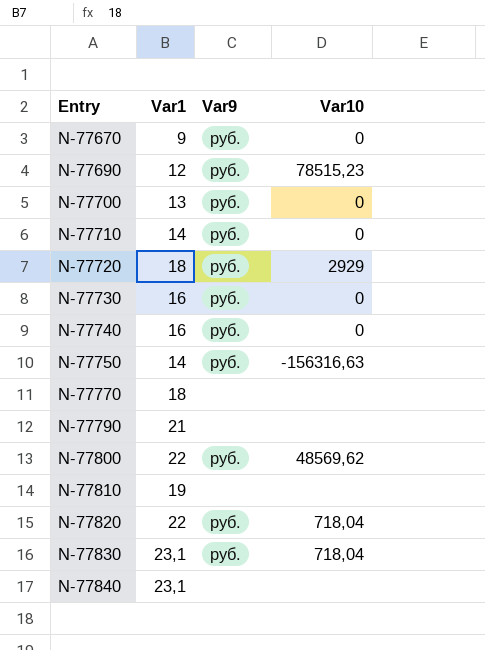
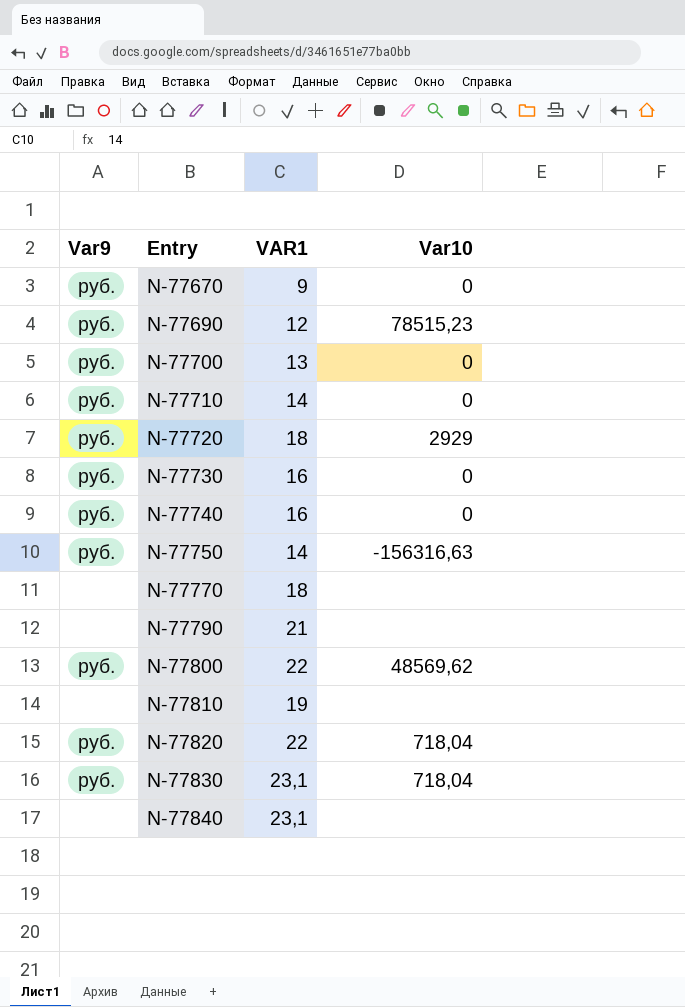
column Var9 | position: 3 -> 1
column name: Var1 -> VAR1

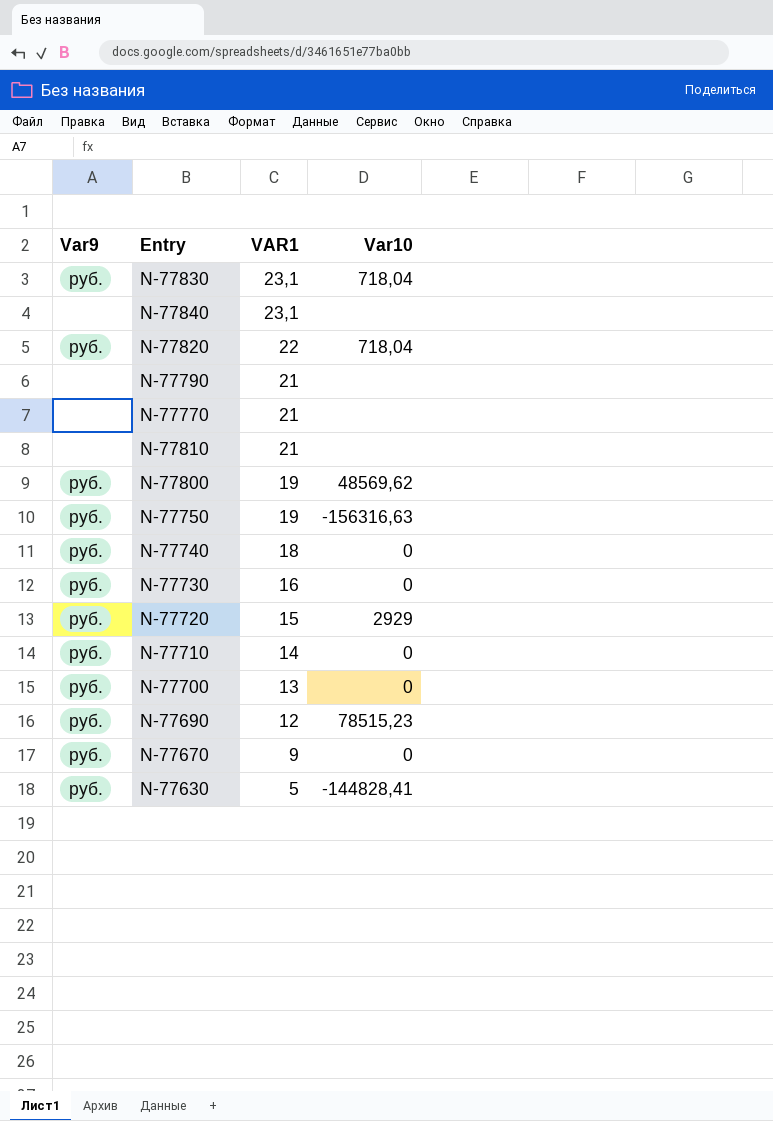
row order: Entry ascending -> VAR1 descending
N-77770 | VAR1: 18 -> 21
N-77810 | VAR1: 19 -> 21
N-77800 | VAR1: 22 -> 19
N-77750 | VAR1: 14 -> 19
N-77740 | VAR1: 16 -> 18
N-77720 | VAR1: 18 -> 15
row N-77630: none -> руб. | 5 | -144828,41

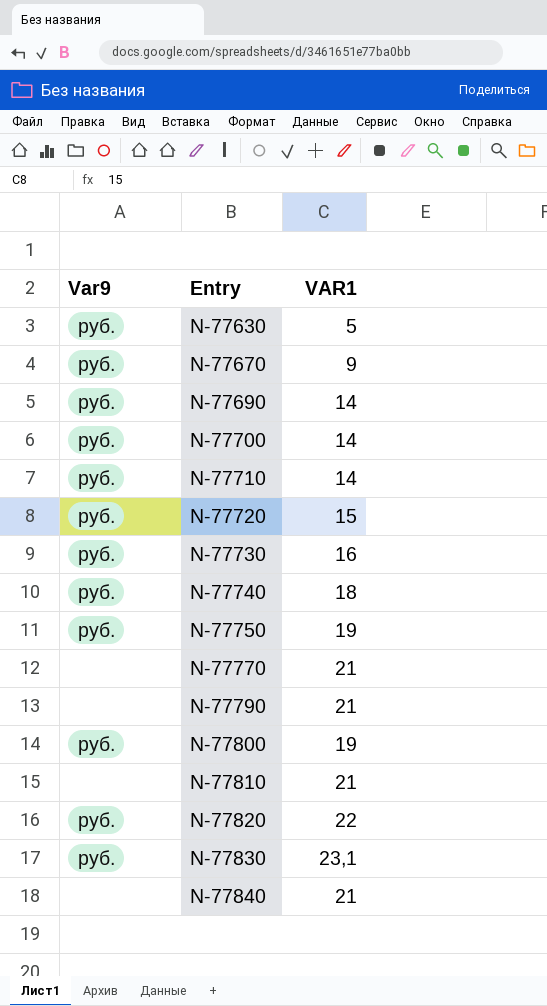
row order: VAR1 descending -> Entry ascending
column Var10 | position: 4 -> none
N-77690 | VAR1: 12 -> 14
N-77700 | VAR1: 13 -> 14
N-77840 | VAR1: 23,1 -> 21

